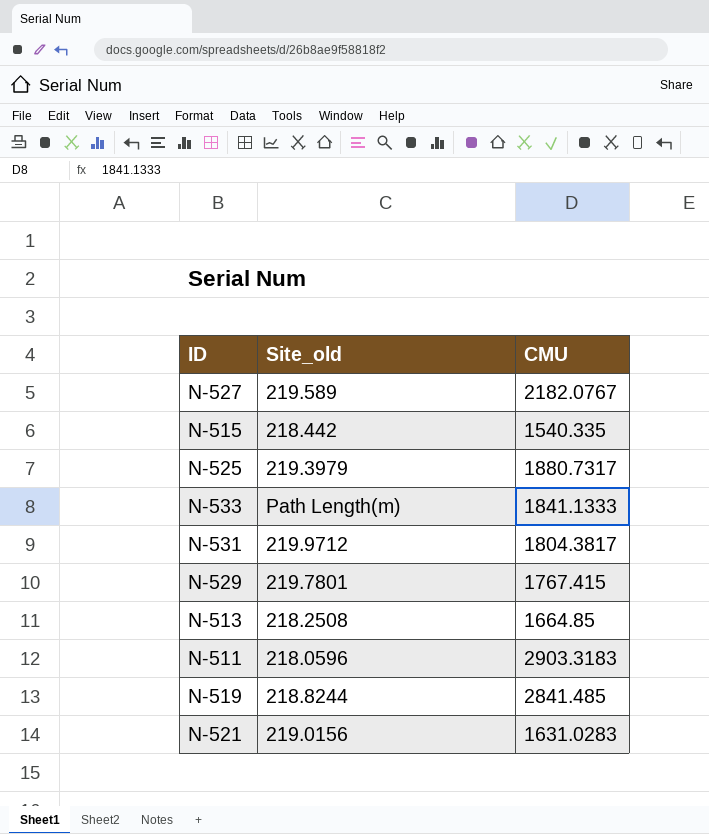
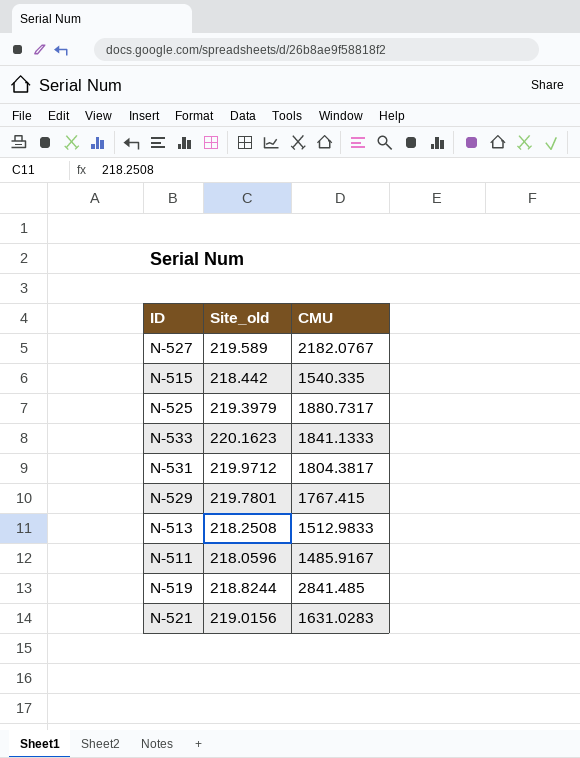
N-533 | Site_old: Path Length(m) -> 220.1623
N-513 | CMU: 1664.85 -> 1512.9833
N-511 | CMU: 2903.3183 -> 1485.9167

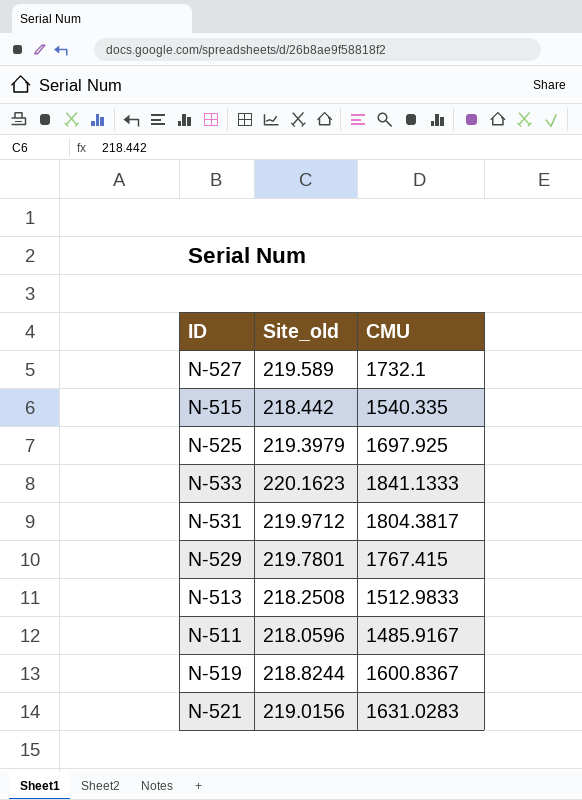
N-527 | CMU: 2182.0767 -> 1732.1
N-525 | CMU: 1880.7317 -> 1697.925
N-519 | CMU: 2841.485 -> 1600.8367

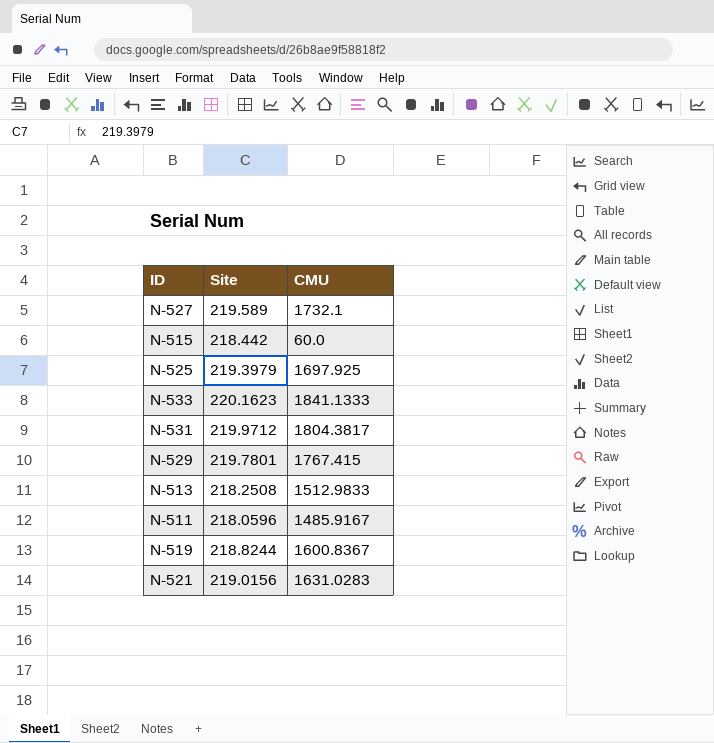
column name: Site_old -> Site
N-515 | CMU: 1540.335 -> 60.0

